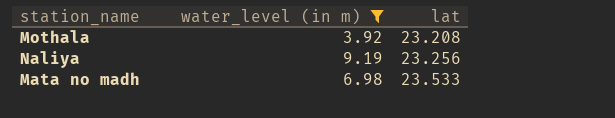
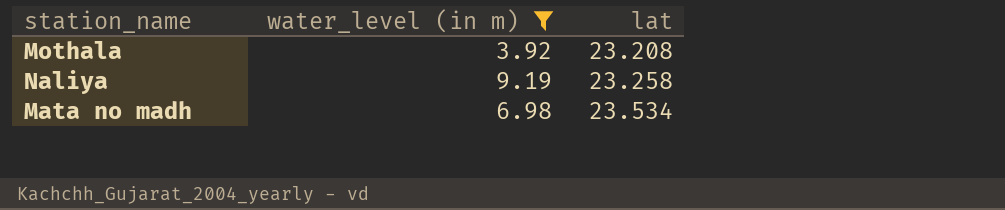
Naliya | lat: 23.256 -> 23.258
Mata no madh | lat: 23.533 -> 23.534

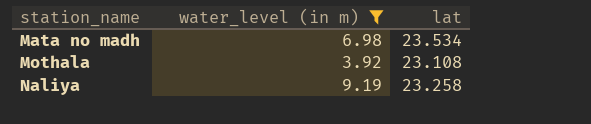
row order: lat ascending -> station_name ascending
Mothala | lat: 23.208 -> 23.108

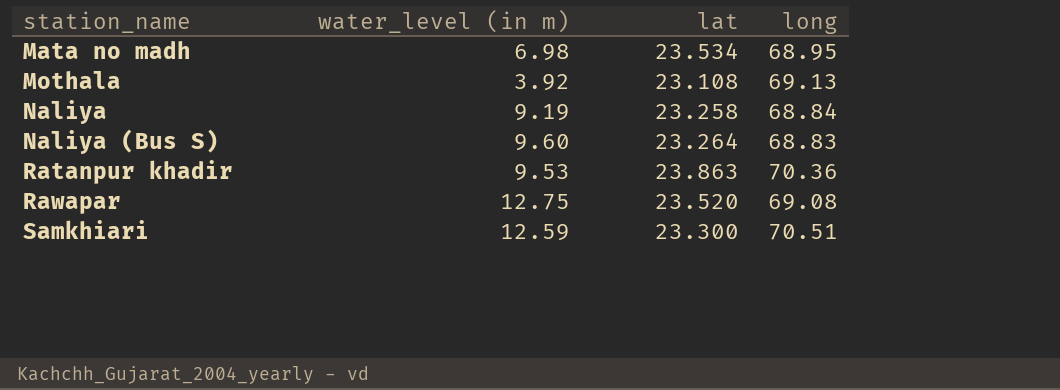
filter: water_level (in m) <= 9.19 -> none
column long | position: none -> 4

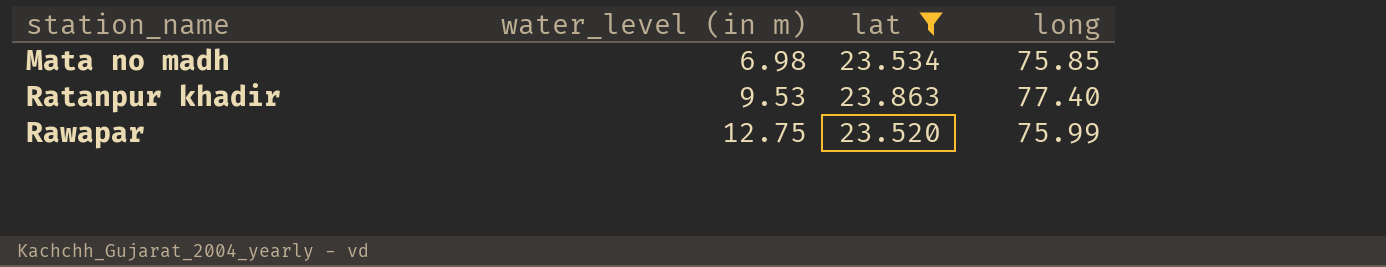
filter: none -> lat >= 23.520
Mata no madh | long: 68.95 -> 75.85
Ratanpur khadir | long: 70.36 -> 77.40
Rawapar | long: 69.08 -> 75.99

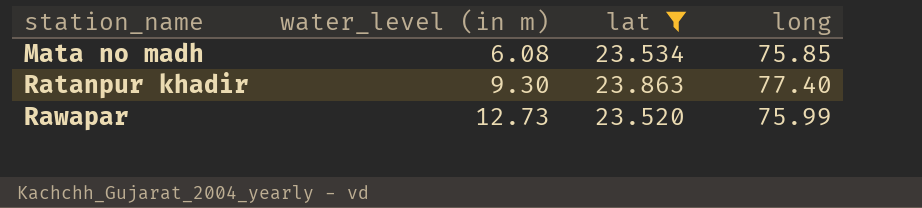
Mata no madh | water_level (in m): 6.98 -> 6.08
Ratanpur khadir | water_level (in m): 9.53 -> 9.30
Rawapar | water_level (in m): 12.75 -> 12.73

